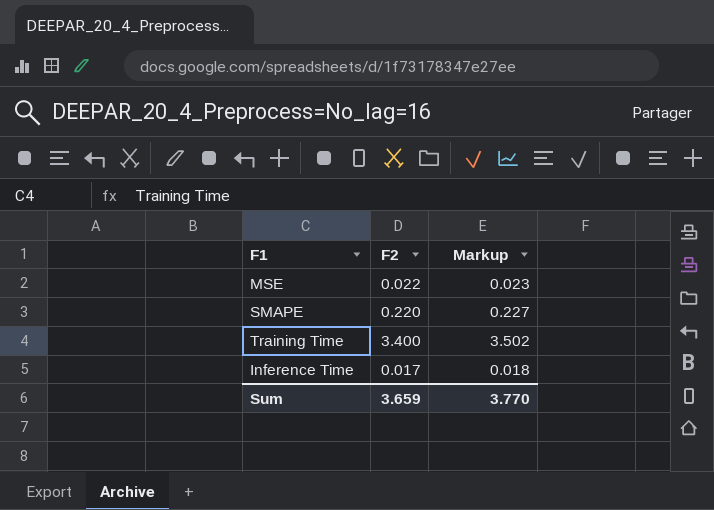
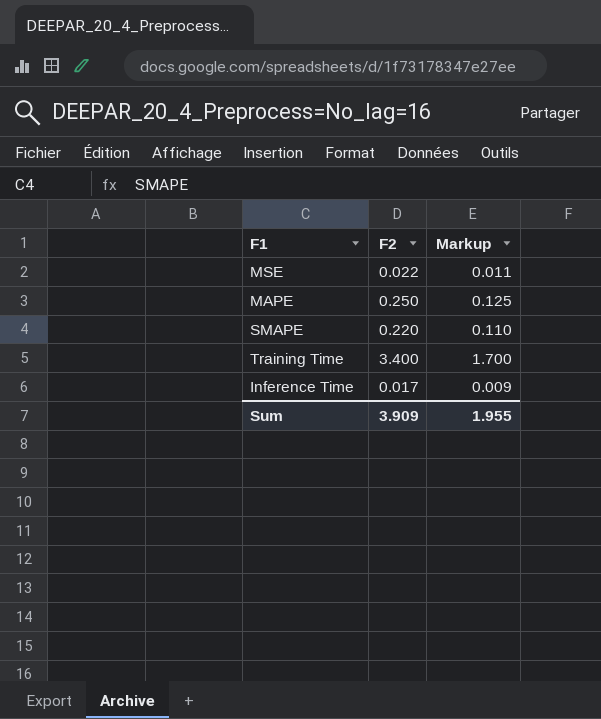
column Markup | formula: [F2] * 1.03 -> [F2] * 0.5
row MAPE: none -> 0.250 | 0.125
Sum | F2: 3.659 -> 3.909
Sum | Markup: 3.770 -> 1.955

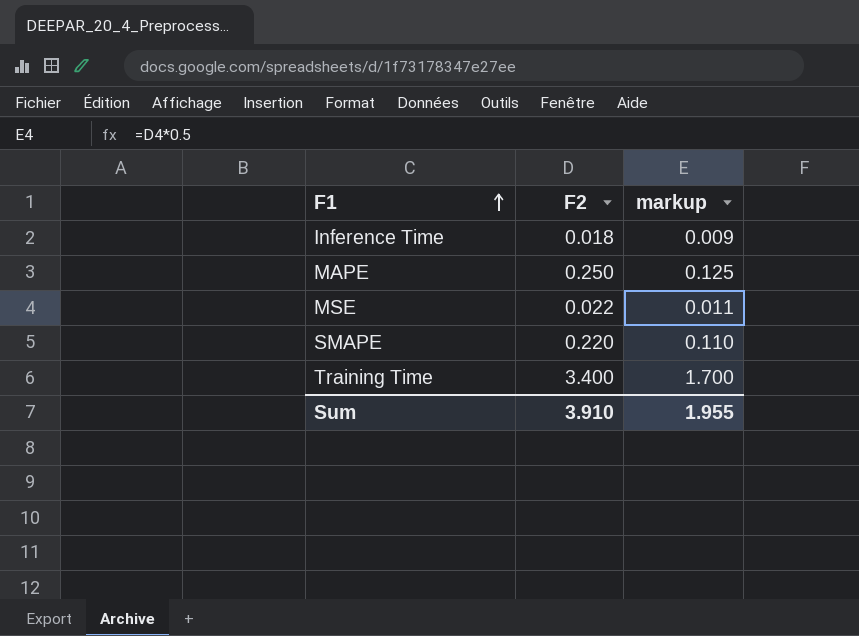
row order: none -> F1 ascending
column name: Markup -> markup
Inference Time | F2: 0.017 -> 0.018
Sum | F2: 3.909 -> 3.910

